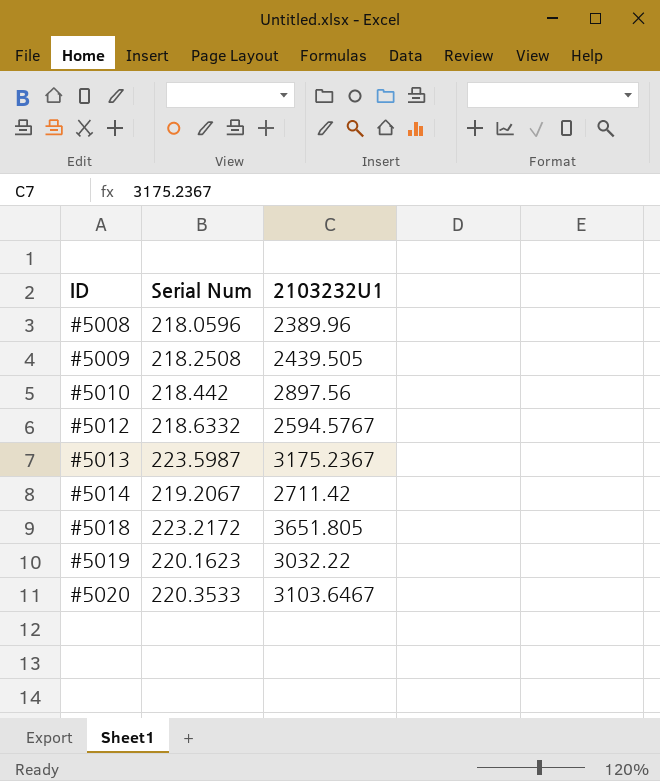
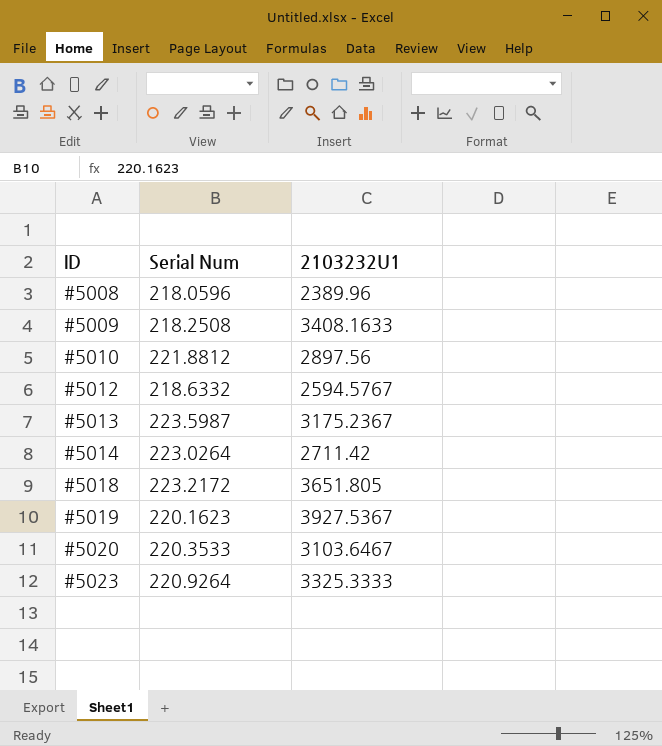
#5009 | 2103232U1: 2439.505 -> 3408.1633
#5010 | Serial Num: 218.442 -> 221.8812
#5014 | Serial Num: 219.2067 -> 223.0264
#5019 | 2103232U1: 3032.22 -> 3927.5367
row #5023: none -> 220.9264 | 3325.3333

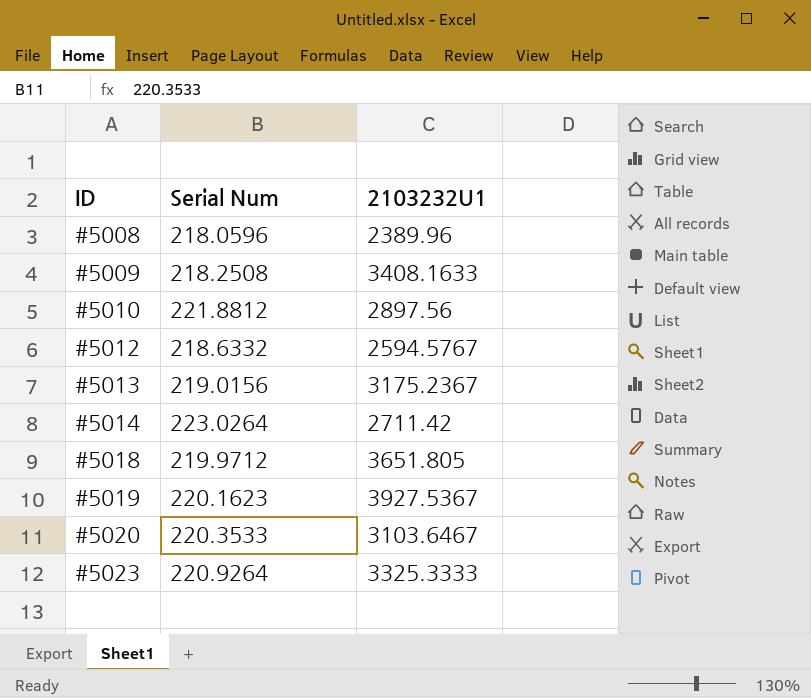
#5013 | Serial Num: 223.5987 -> 219.0156
#5018 | Serial Num: 223.2172 -> 219.9712

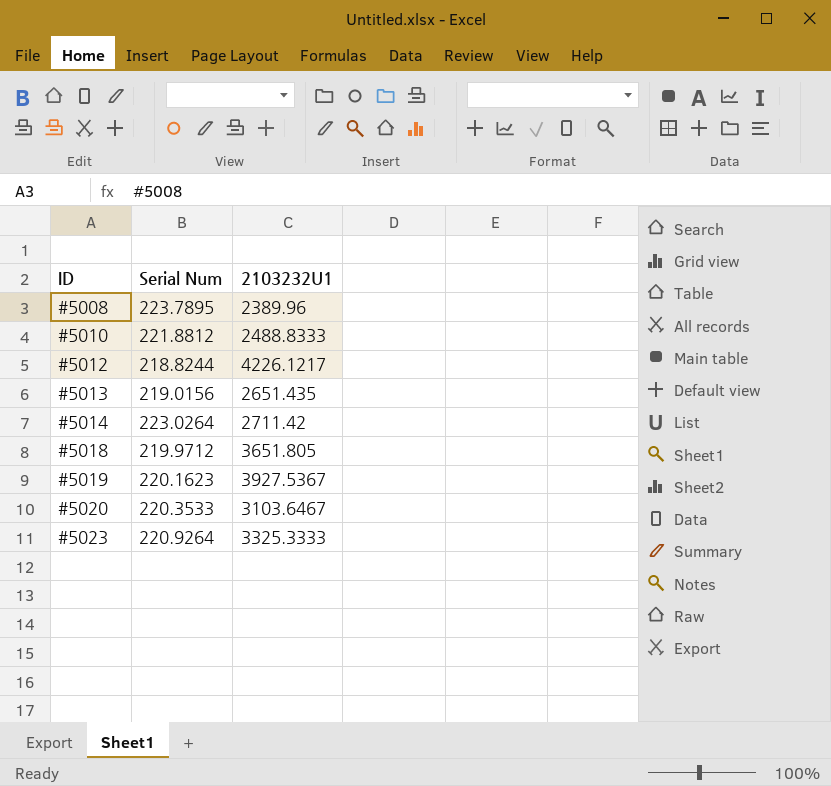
row #5009: 218.2508 | 3408.1633 -> none
#5008 | Serial Num: 218.0596 -> 223.7895
#5010 | 2103232U1: 2897.56 -> 2488.8333
#5012 | Serial Num: 218.6332 -> 218.8244
#5012 | 2103232U1: 2594.5767 -> 4226.1217
#5013 | 2103232U1: 3175.2367 -> 2651.435

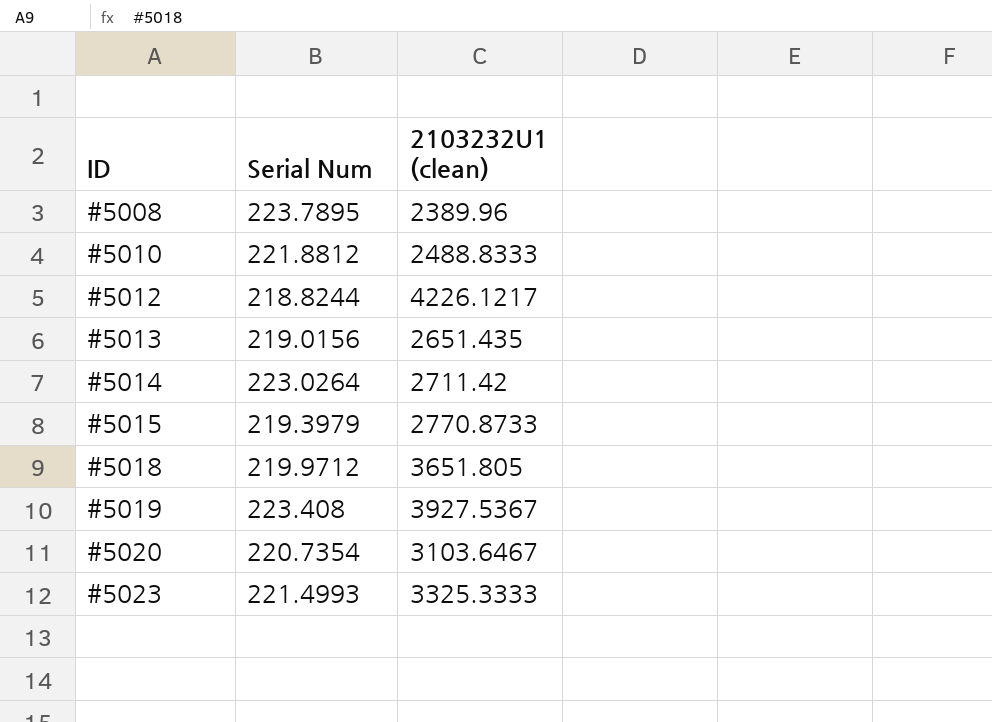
column name: 2103232U1 -> 2103232U1 (clean)
row #5015: none -> 219.3979 | 2770.8733
#5019 | Serial Num: 220.1623 -> 223.408
#5020 | Serial Num: 220.3533 -> 220.7354
#5023 | Serial Num: 220.9264 -> 221.4993

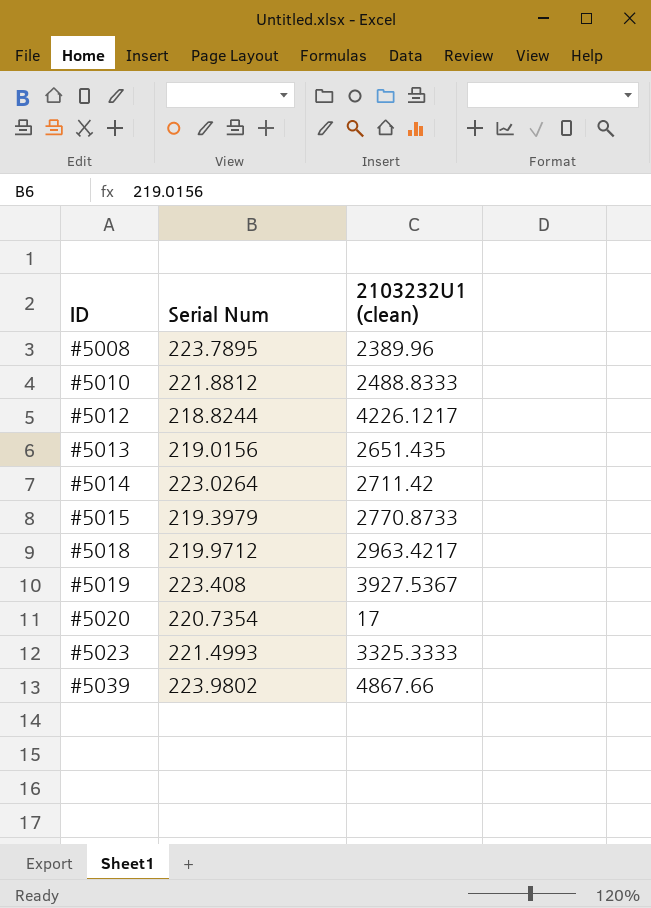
#5018 | 2103232U1 (clean): 3651.805 -> 2963.4217
#5020 | 2103232U1 (clean): 3103.6467 -> 17
row #5039: none -> 223.9802 | 4867.66

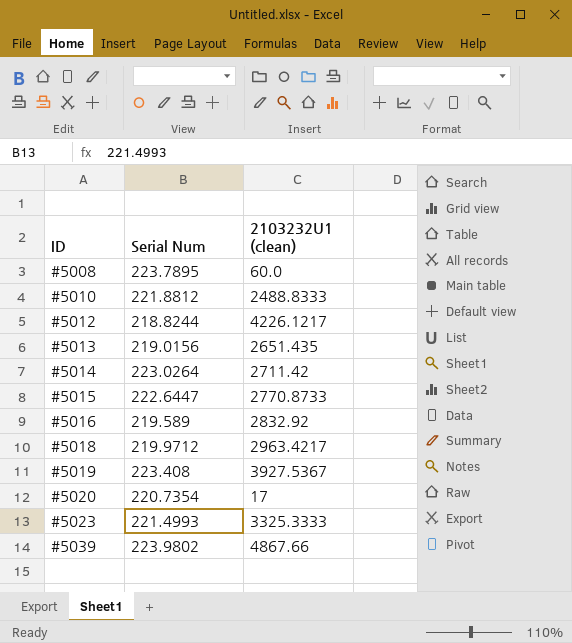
#5008 | 2103232U1 (clean): 2389.96 -> 60.0
#5015 | Serial Num: 219.3979 -> 222.6447
row #5016: none -> 219.589 | 2832.92

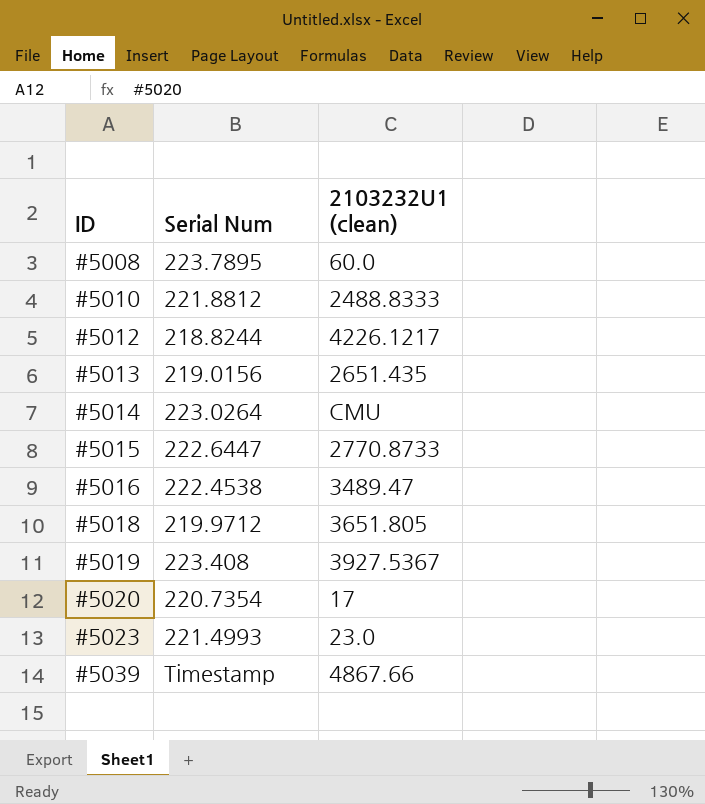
#5014 | 2103232U1 (clean): 2711.42 -> CMU
#5016 | Serial Num: 219.589 -> 222.4538
#5016 | 2103232U1 (clean): 2832.92 -> 3489.47
#5018 | 2103232U1 (clean): 2963.4217 -> 3651.805
#5023 | 2103232U1 (clean): 3325.3333 -> 23.0
#5039 | Serial Num: 223.9802 -> Timestamp

